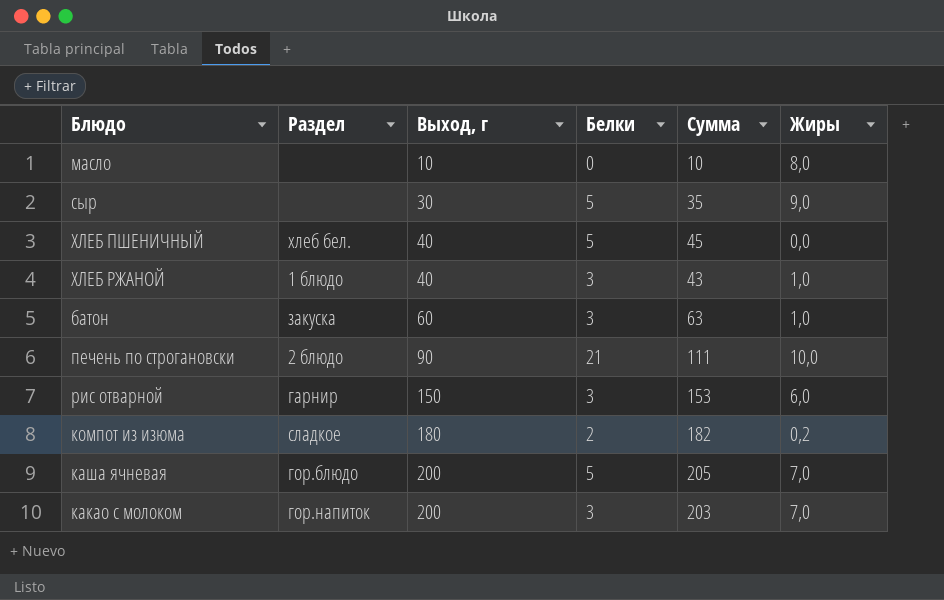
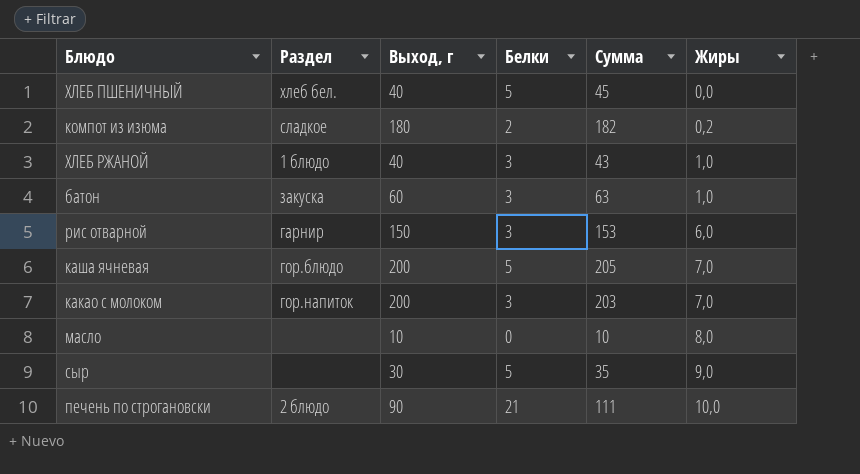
row order: Выход, г ascending -> Жиры ascending

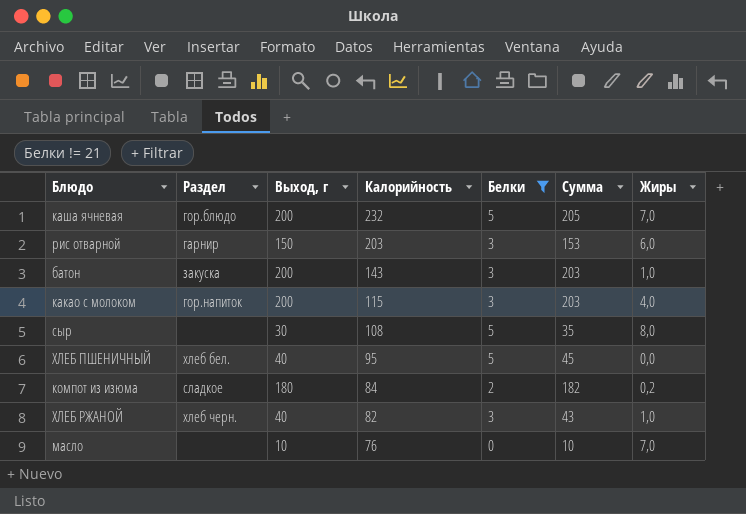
filter: none -> Белки != 21
row order: Жиры ascending -> Калорийность descending
column Калорийность | position: none -> 4
батон | Выход, г: 60 -> 200
батон | Сумма: 63 -> 203
какао с молоком | Жиры: 7,0 -> 4,0
сыр | Жиры: 9,0 -> 8,0
ХЛЕБ РЖАНОЙ | Раздел: 1 блюдо -> хлеб черн.
масло | Жиры: 8,0 -> 7,0

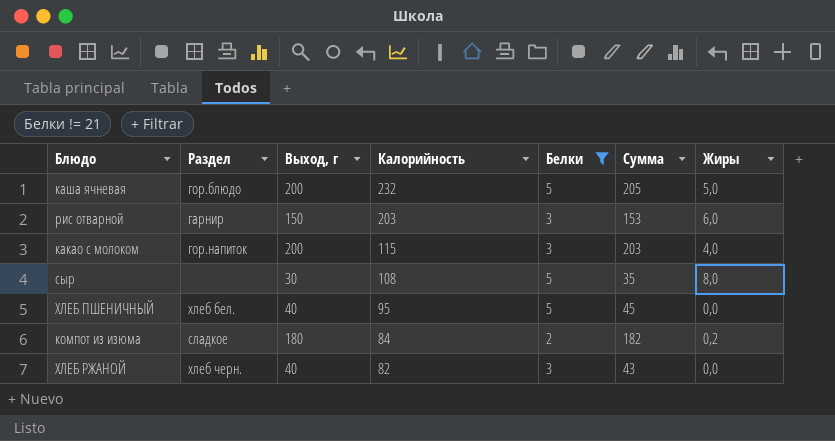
row батон: закуска | 200 | 143 | 3 | 203 | 1,0 -> none
row масло: none | 10 | 76 | 0 | 10 | 7,0 -> none
каша ячневая | Жиры: 7,0 -> 5,0
ХЛЕБ РЖАНОЙ | Жиры: 1,0 -> 0,0

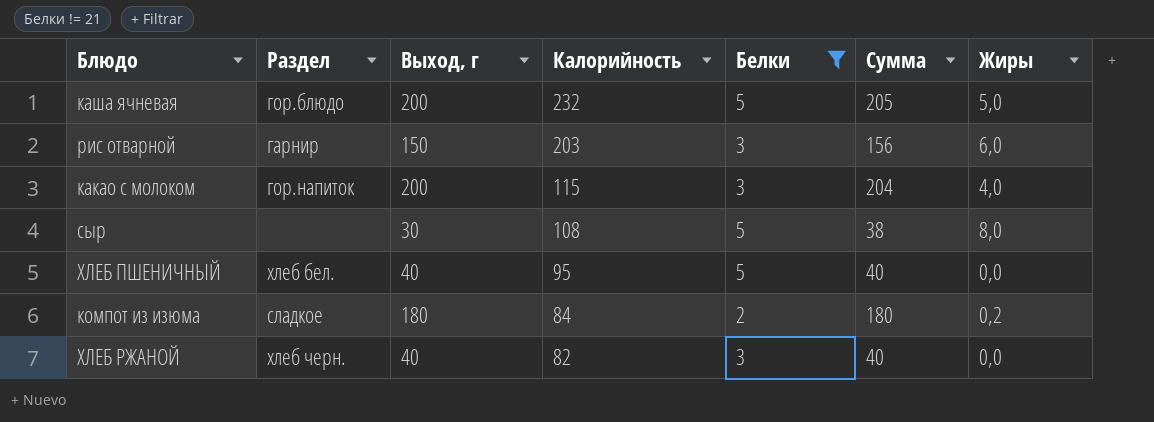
column Сумма | formula: [Выход, г] + [Белки] -> [Выход, г] + [Жиры]

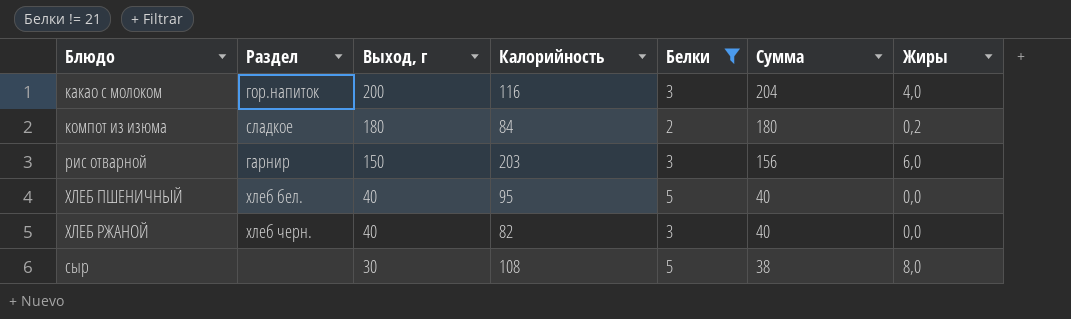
row order: Калорийность descending -> Выход, г descending
row каша ячневая: гор.блюдо | 200 | 232 | 5 | 205 | 5,0 -> none
какао с молоком | Калорийность: 115 -> 116

